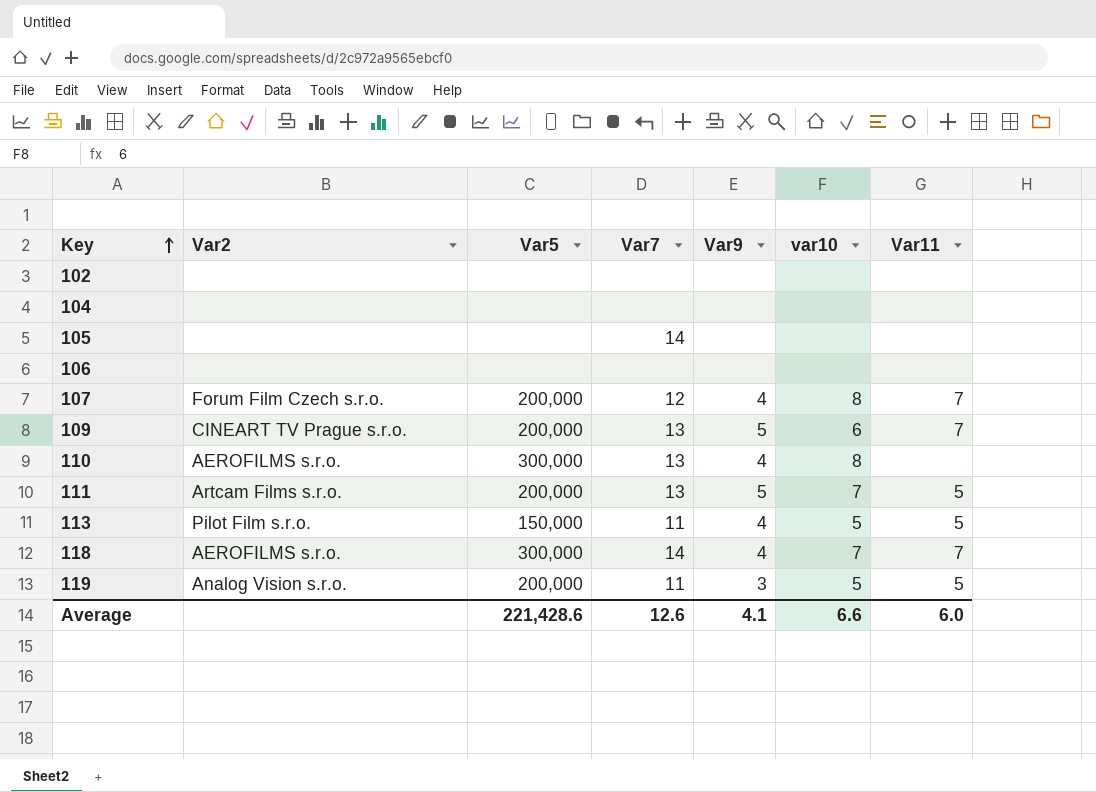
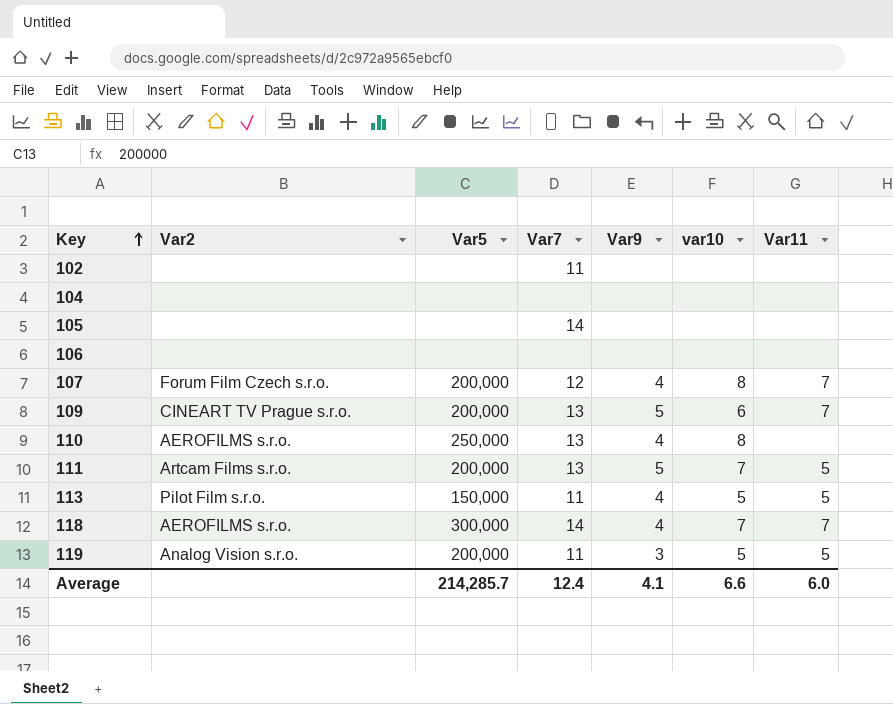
102 | Var7: none -> 11
110 | Var5: 300,000 -> 250,000
Average | Var5: 221,428.6 -> 214,285.7
Average | Var7: 12.6 -> 12.4

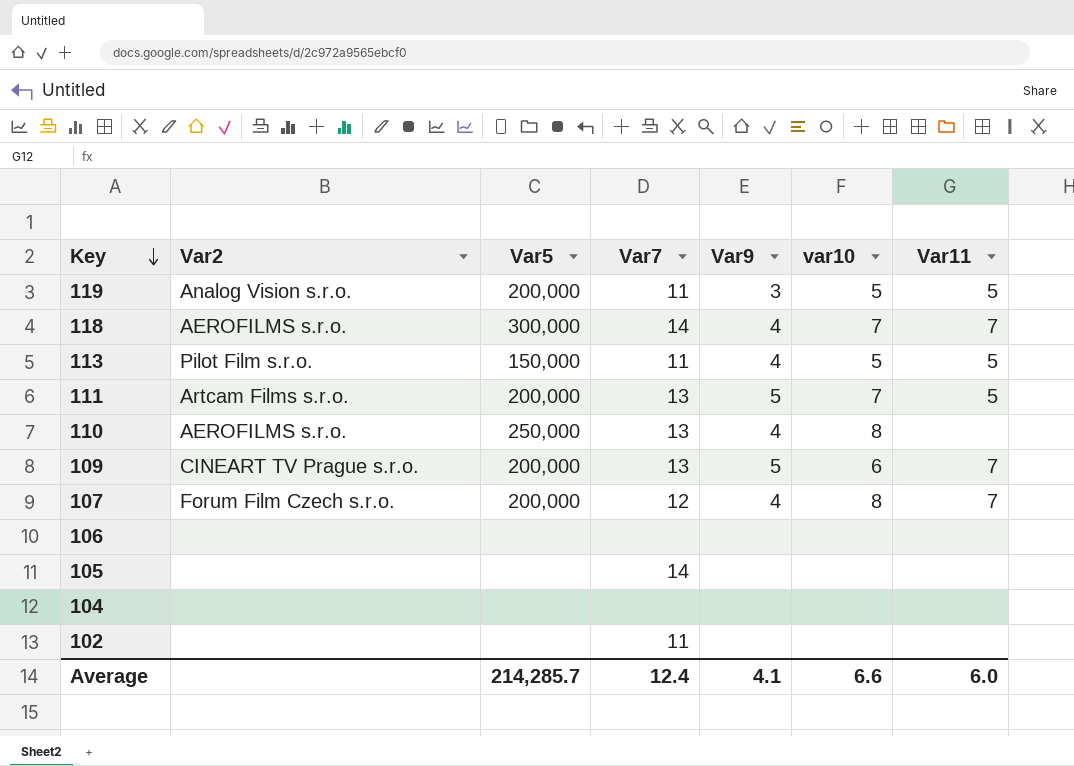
row order: Key ascending -> Key descending

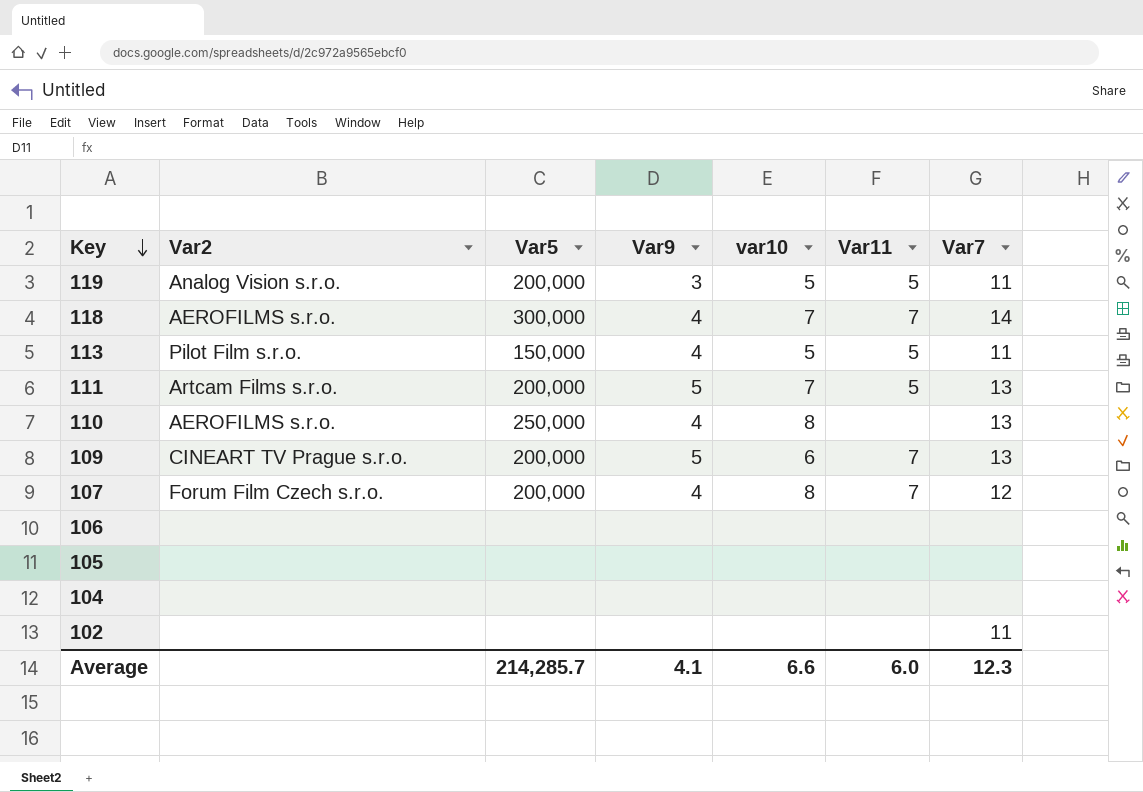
column Var7 | position: 4 -> 7
105 | Var7: 14 -> none
Average | Var7: 12.4 -> 12.3

